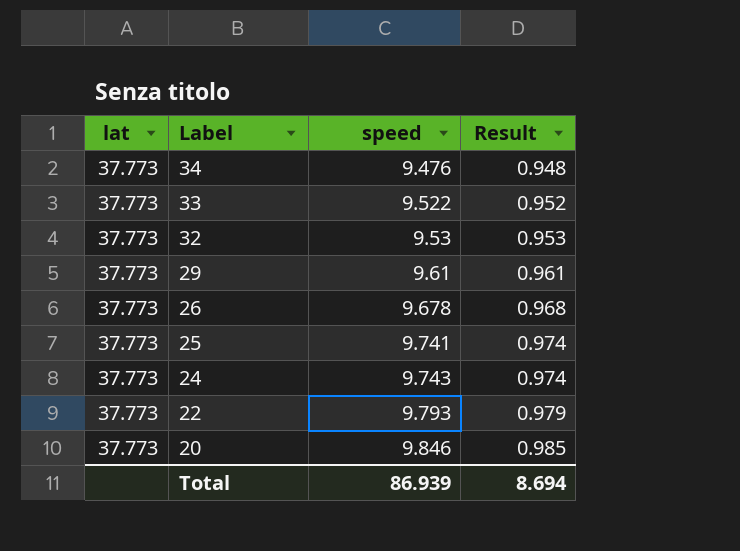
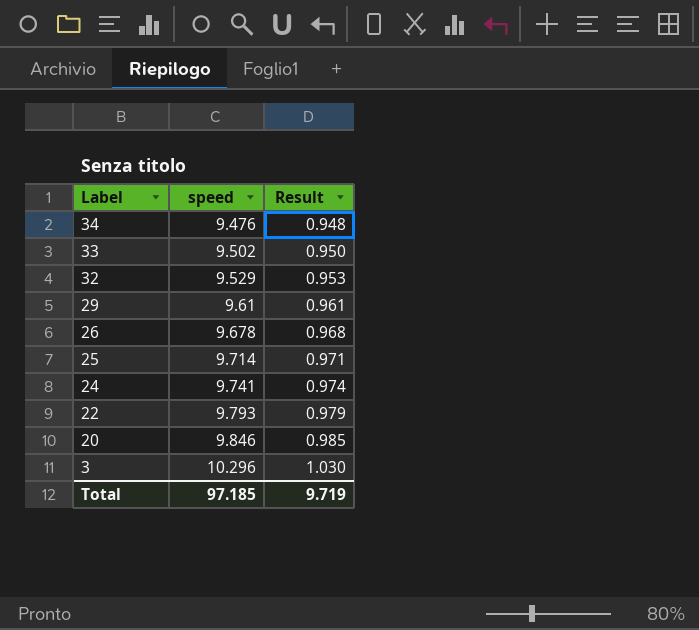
column lat | position: 1 -> none
33 | speed: 9.522 -> 9.502
33 | Result: 0.952 -> 0.950
32 | speed: 9.53 -> 9.529
25 | speed: 9.741 -> 9.714
25 | Result: 0.974 -> 0.971
24 | speed: 9.743 -> 9.741
row 3: none -> 10.296 | 1.030
Total | speed: 86.939 -> 97.185
Total | Result: 8.694 -> 9.719

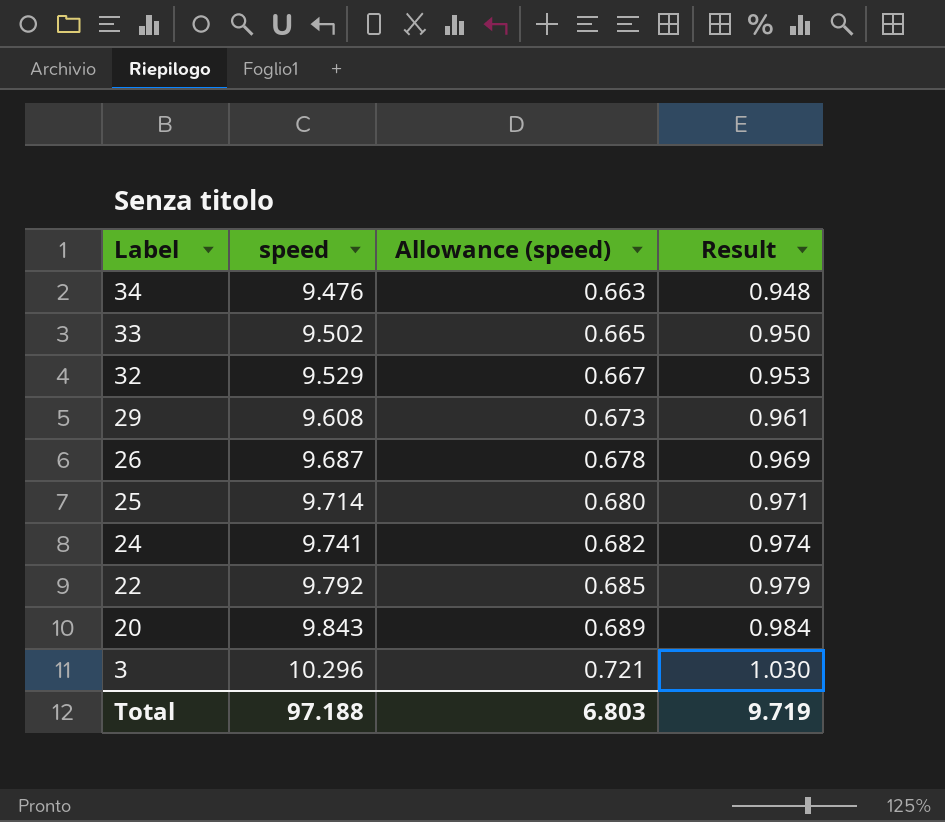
column Allowance (speed) | formula: none -> [speed] * 0.07
29 | speed: 9.61 -> 9.608
26 | speed: 9.678 -> 9.687
26 | Result: 0.968 -> 0.969
22 | speed: 9.793 -> 9.792
20 | speed: 9.846 -> 9.843
20 | Result: 0.985 -> 0.984
Total | speed: 97.185 -> 97.188

